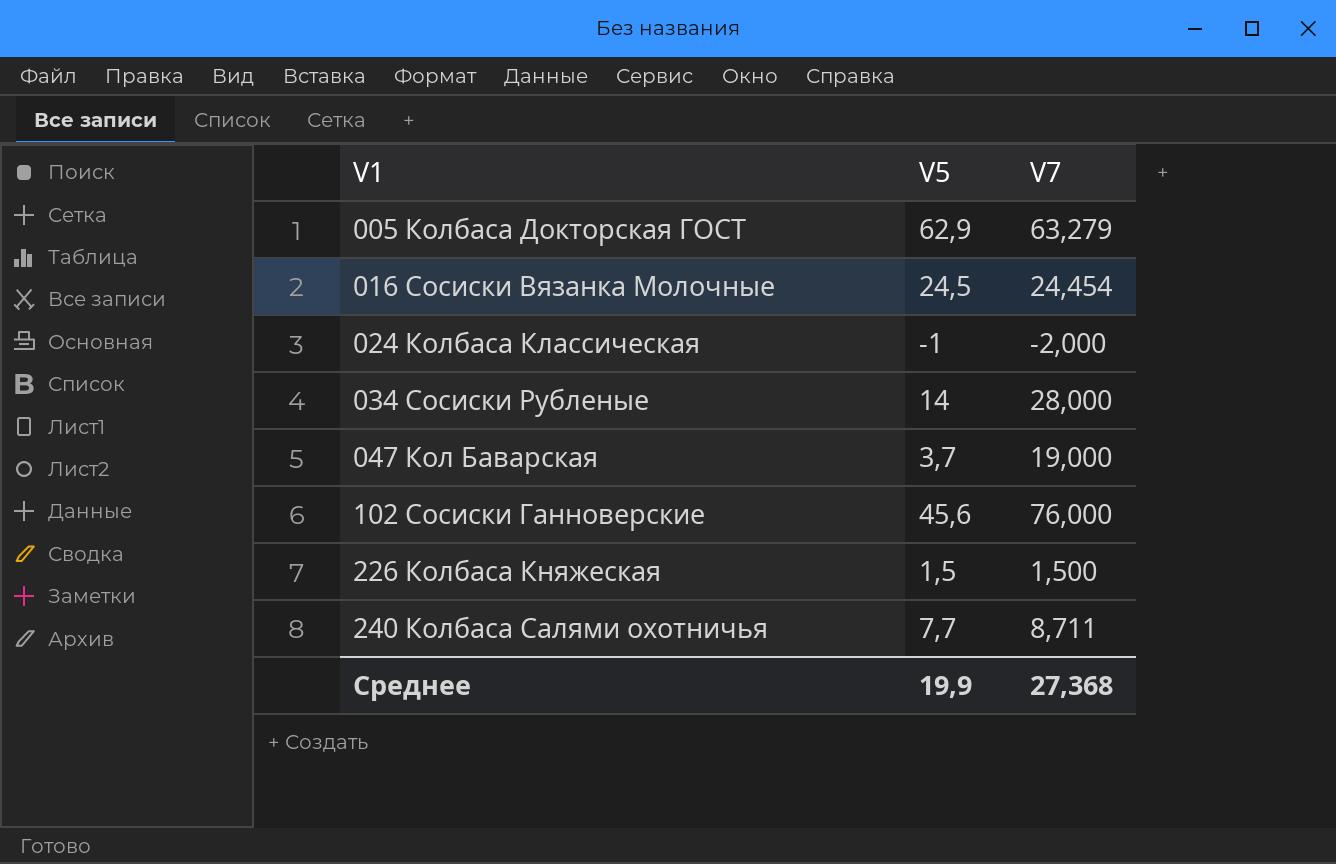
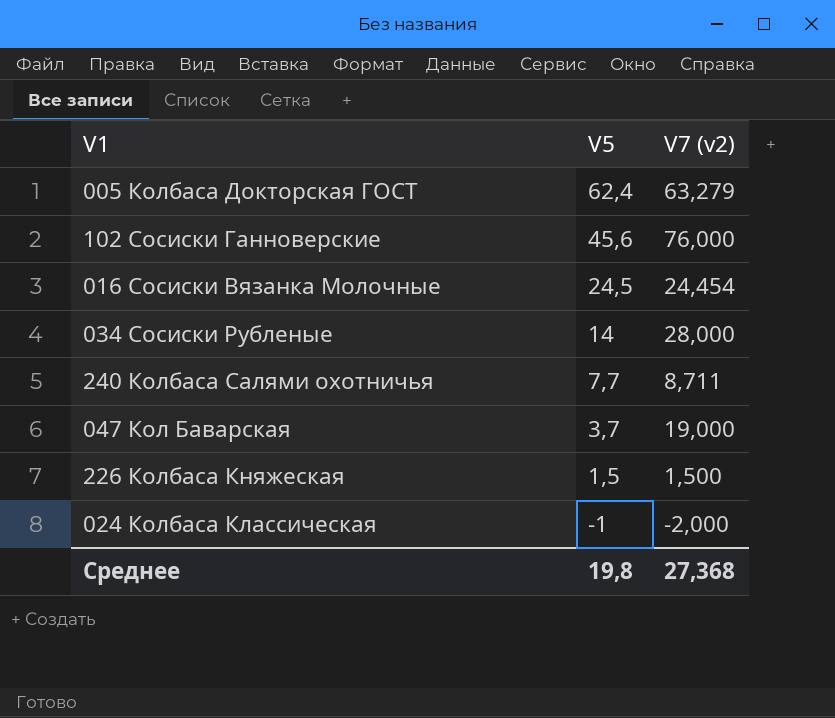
row order: V1 ascending -> V5 descending
column name: V7 -> V7 (v2)
005 Колбаса Докторская ГОСТ | V5: 62,9 -> 62,4
Среднее | V5: 19,9 -> 19,8

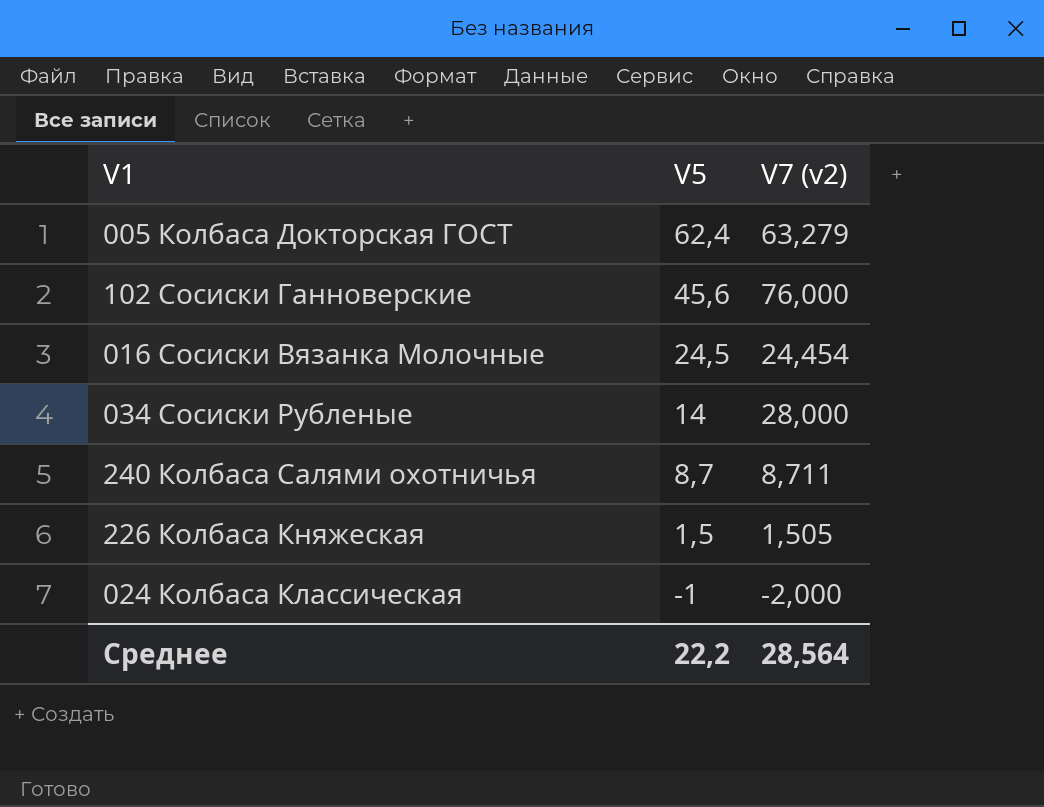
row 047 Кол Баварская: 3,7 | 19,000 -> none
240 Колбаса Салями охотничья | V5: 7,7 -> 8,7
226 Колбаса Княжеская | V7 (v2): 1,500 -> 1,505
Среднее | V5: 19,8 -> 22,2
Среднее | V7 (v2): 27,368 -> 28,564

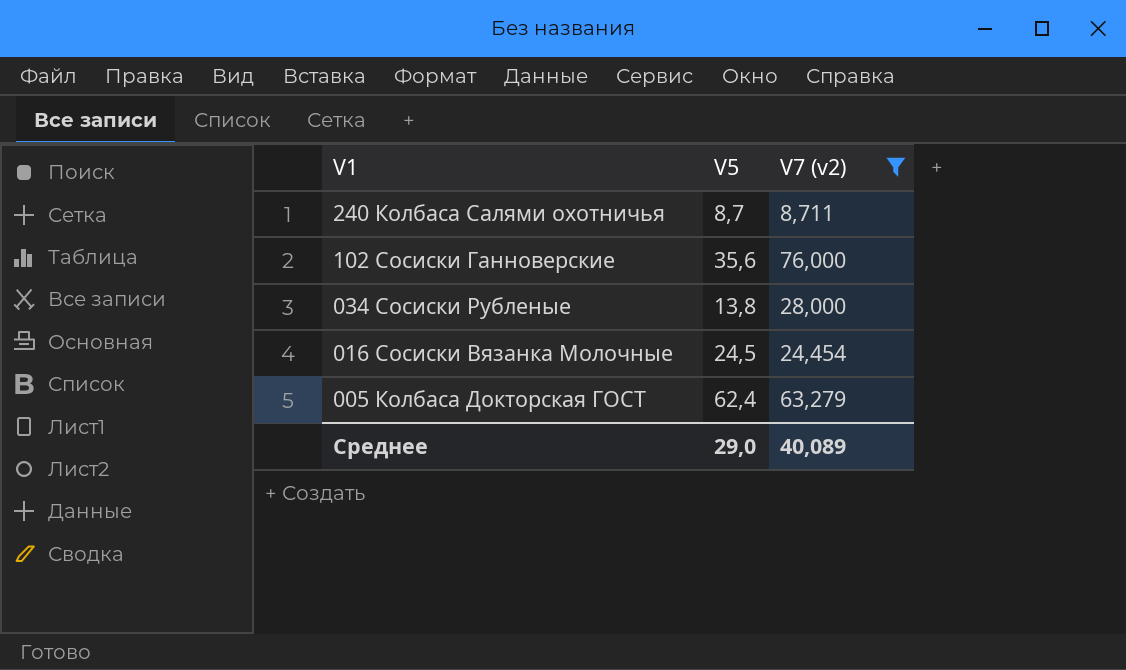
filter: none -> V7 (v2) >= 8,711
row order: V5 descending -> V1 descending
102 Сосиски Ганноверские | V5: 45,6 -> 35,6
034 Сосиски Рубленые | V5: 14 -> 13,8
Среднее | V5: 22,2 -> 29,0
Среднее | V7 (v2): 28,564 -> 40,089

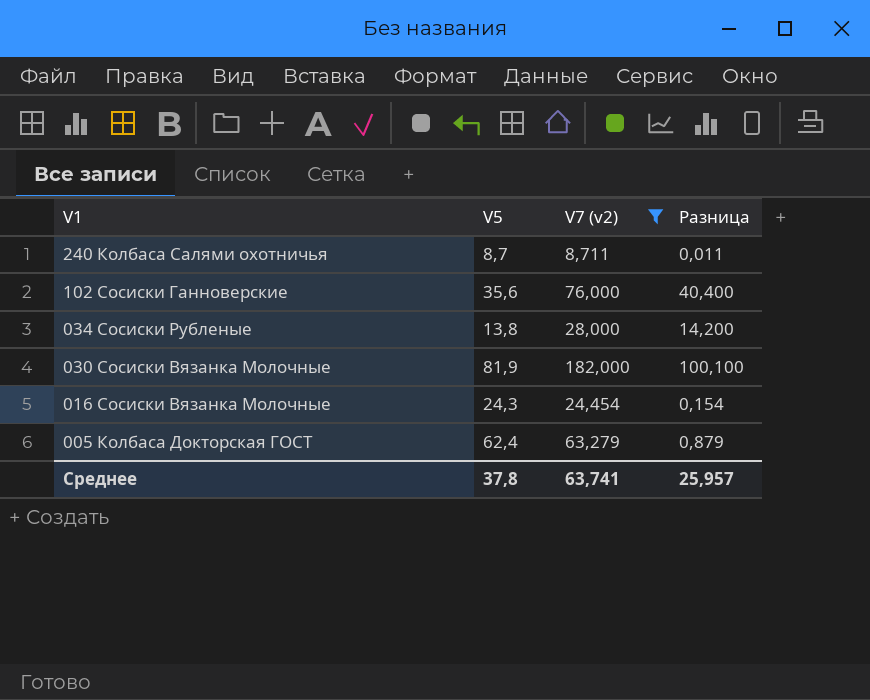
column Разница | formula: none -> [V7 (v2)] - [V5]
row 030 Сосиски Вязанка Молочные: none -> 81,9 | 182,000 | 100,100
016 Сосиски Вязанка Молочные | V5: 24,5 -> 24,3
Среднее | V5: 29,0 -> 37,8
Среднее | V7 (v2): 40,089 -> 63,741

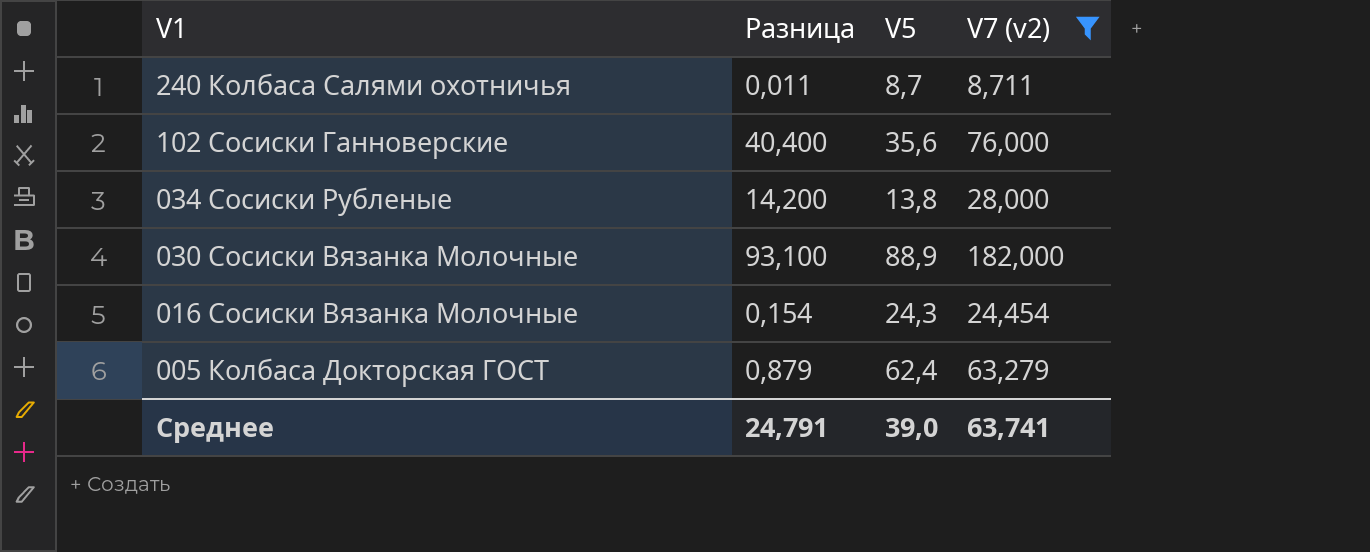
column Разница | position: 4 -> 2
030 Сосиски Вязанка Молочные | Разница: 100,100 -> 93,100
030 Сосиски Вязанка Молочные | V5: 81,9 -> 88,9
Среднее | Разница: 25,957 -> 24,791
Среднее | V5: 37,8 -> 39,0

